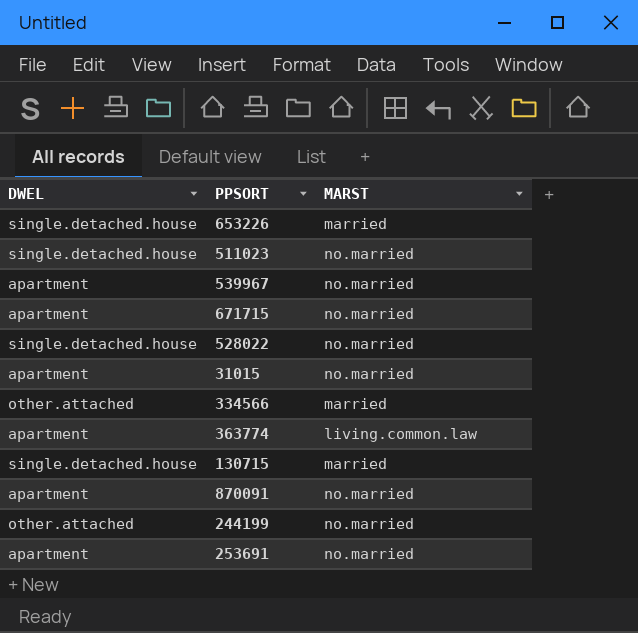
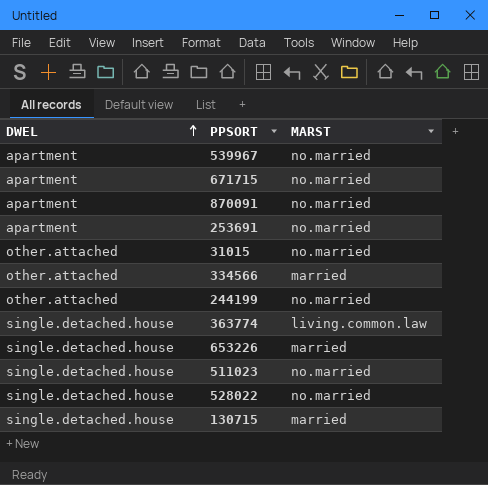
row order: none -> DWEL ascending
31015 | DWEL: apartment -> other.attached
363774 | DWEL: apartment -> single.detached.house

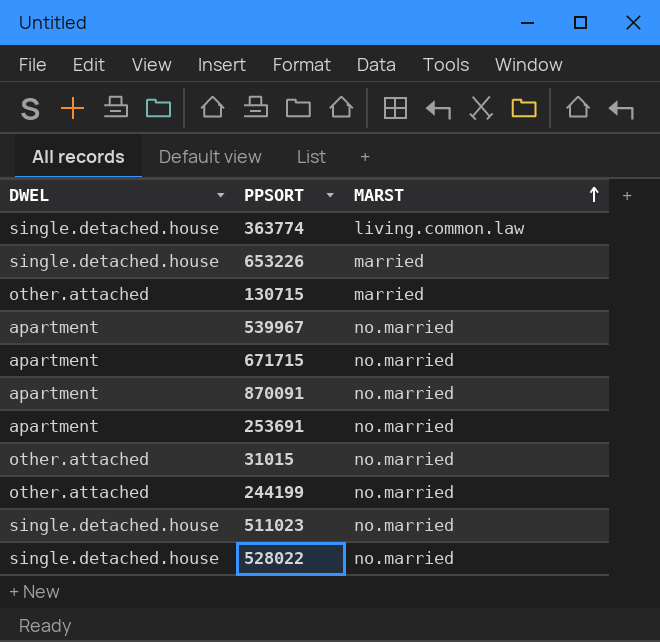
row order: DWEL ascending -> MARST ascending
row 334566: other.attached | married -> none
130715 | DWEL: single.detached.house -> other.attached

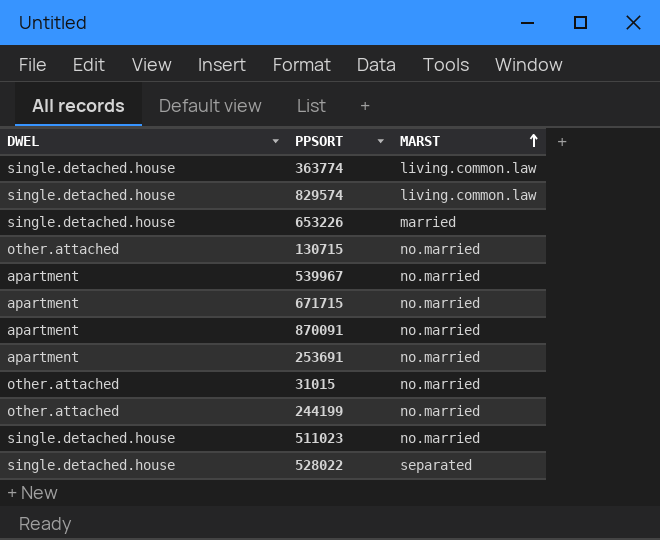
row 829574: none -> single.detached.house | living.common.law
130715 | MARST: married -> no.married
528022 | MARST: no.married -> separated

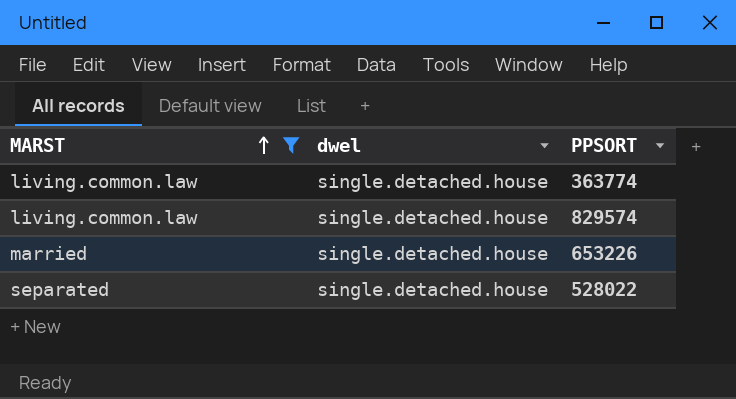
filter: none -> MARST != no.married
column MARST | position: 3 -> 1
column name: DWEL -> dwel

